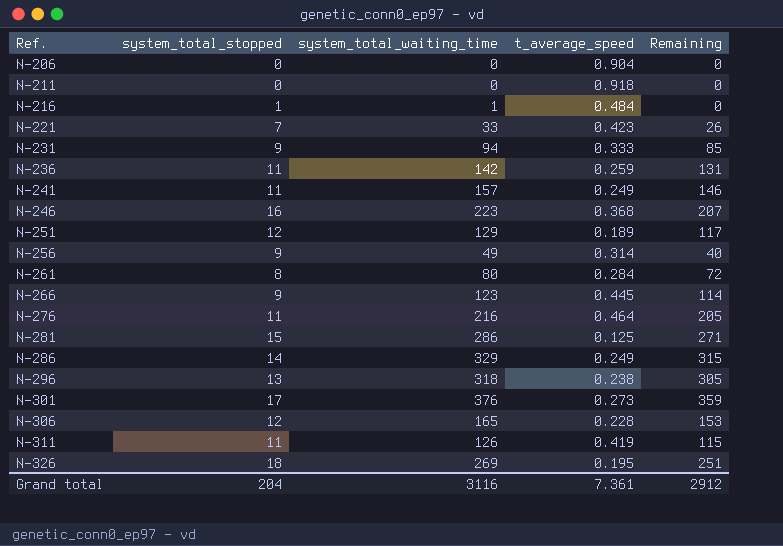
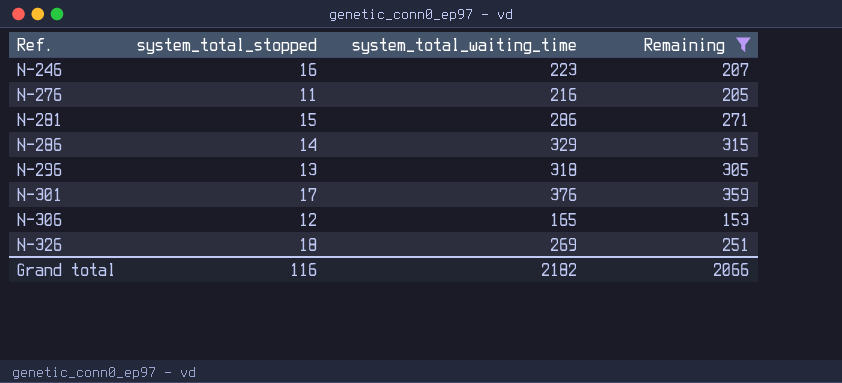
filter: none -> Remaining >= 153
column t_average_speed | position: 4 -> none
Grand total | system_total_stopped: 204 -> 116
Grand total | system_total_waiting_time: 3116 -> 2182
Grand total | Remaining: 2912 -> 2066

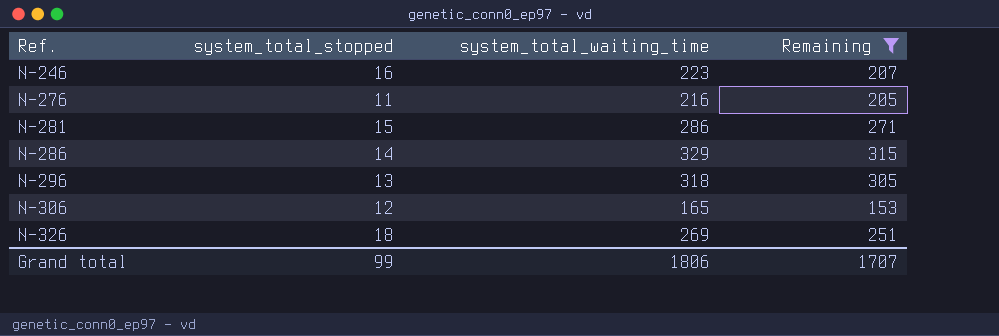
row N-301: 17 | 376 | 359 -> none
Grand total | system_total_stopped: 116 -> 99
Grand total | system_total_waiting_time: 2182 -> 1806
Grand total | Remaining: 2066 -> 1707

